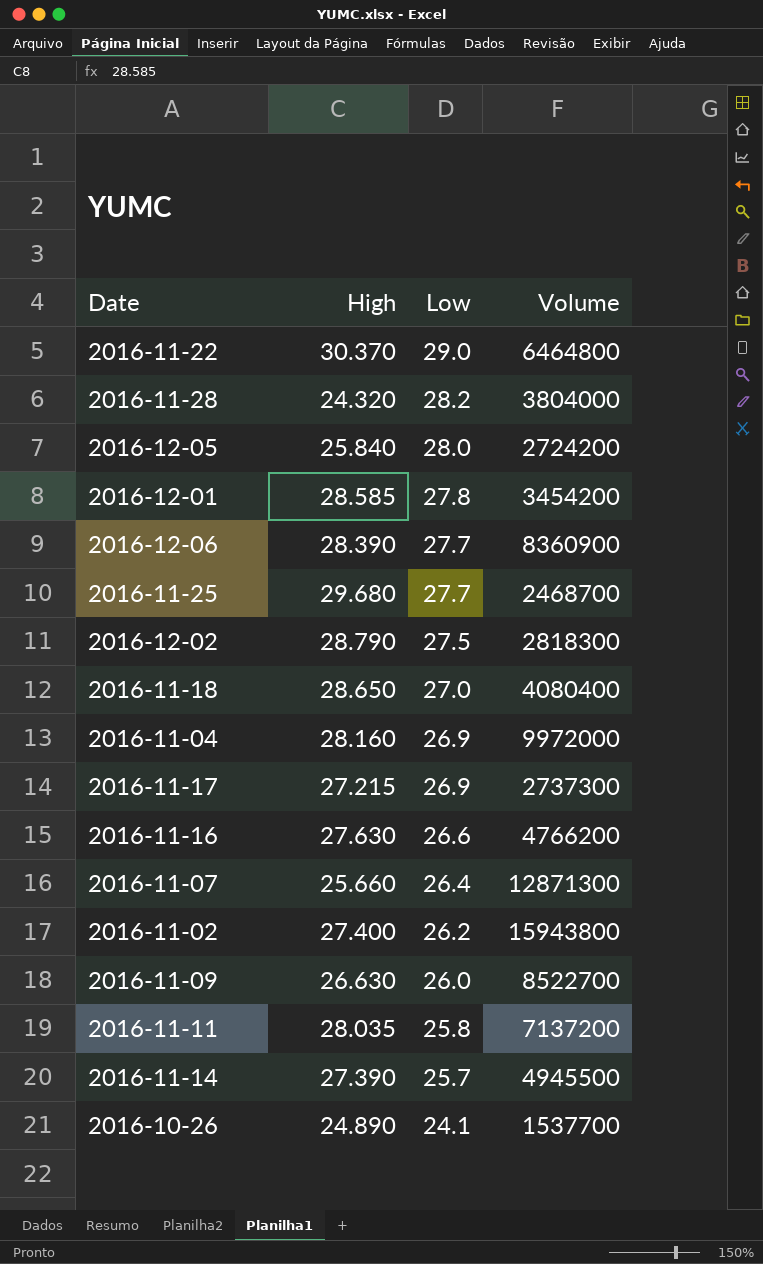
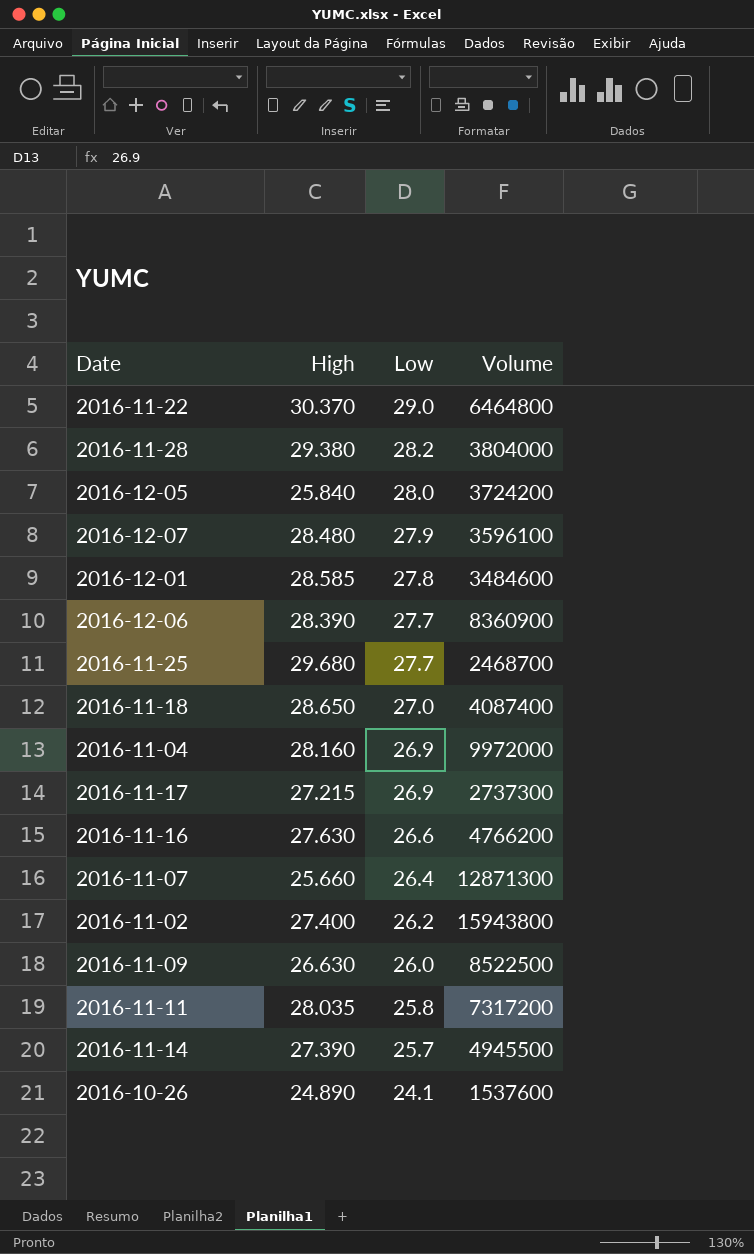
row 2016-12-02: 28.790 | 27.5 | 2818300 -> none
2016-11-28 | High: 24.320 -> 29.380
2016-12-05 | Volume: 2724200 -> 3724200
row 2016-12-07: none -> 28.480 | 27.9 | 3596100
2016-12-01 | Volume: 3454200 -> 3484600
2016-11-18 | Volume: 4080400 -> 4087400
2016-11-09 | Volume: 8522700 -> 8522500
2016-11-11 | Volume: 7137200 -> 7317200
2016-10-26 | Volume: 1537700 -> 1537600

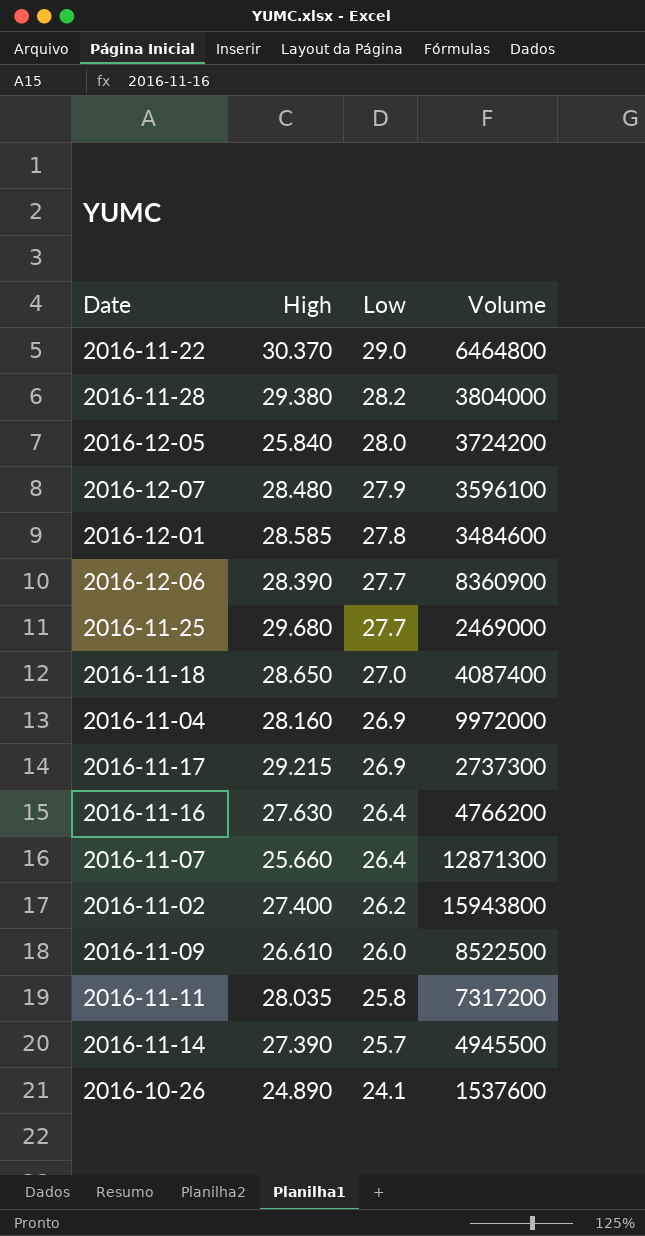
2016-11-25 | Volume: 2468700 -> 2469000
2016-11-17 | High: 27.215 -> 29.215
2016-11-16 | Low: 26.6 -> 26.4
2016-11-09 | High: 26.630 -> 26.610

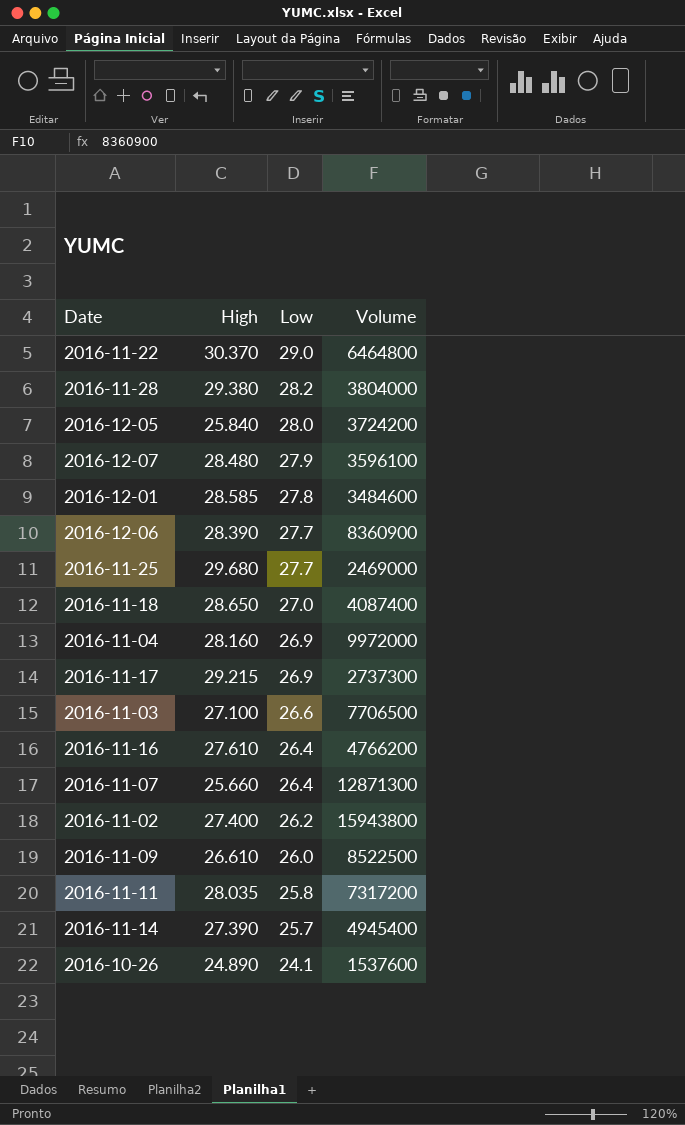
row 2016-11-03: none -> 27.100 | 26.6 | 7706500
2016-11-16 | High: 27.630 -> 27.610
2016-11-14 | Volume: 4945500 -> 4945400

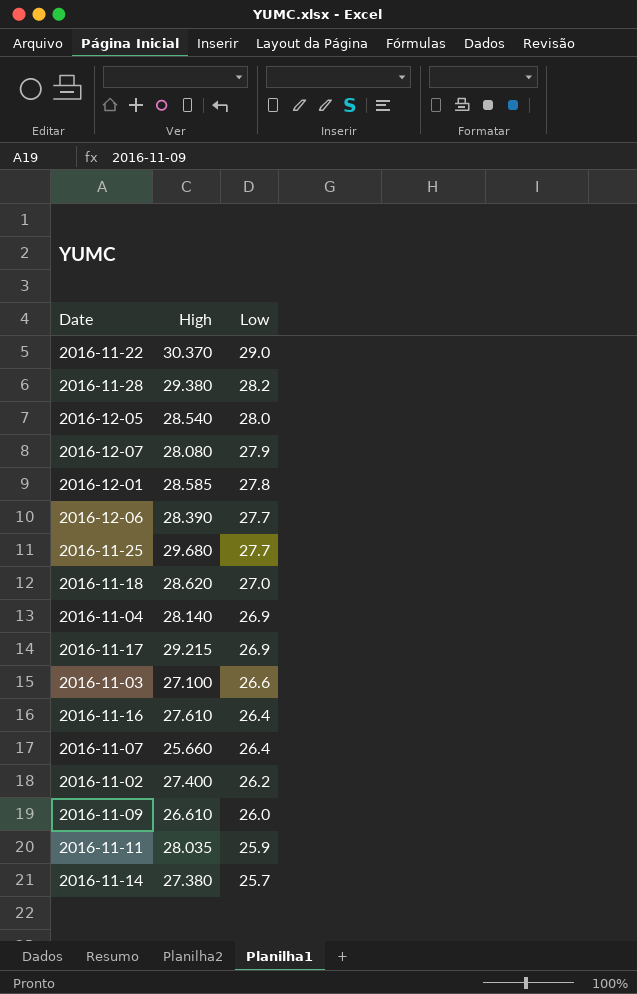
column Volume | position: 4 -> none
row 2016-10-26: 24.890 | 24.1 | 1537600 -> none
2016-12-05 | High: 25.840 -> 28.540
2016-12-07 | High: 28.480 -> 28.080
2016-11-18 | High: 28.650 -> 28.620
2016-11-04 | High: 28.160 -> 28.140
2016-11-11 | Low: 25.8 -> 25.9
2016-11-14 | High: 27.390 -> 27.380

